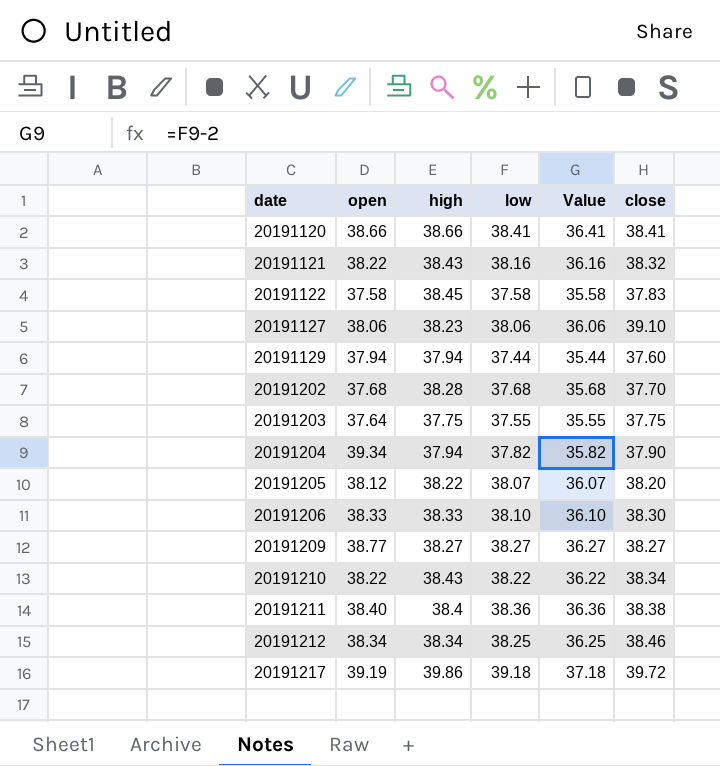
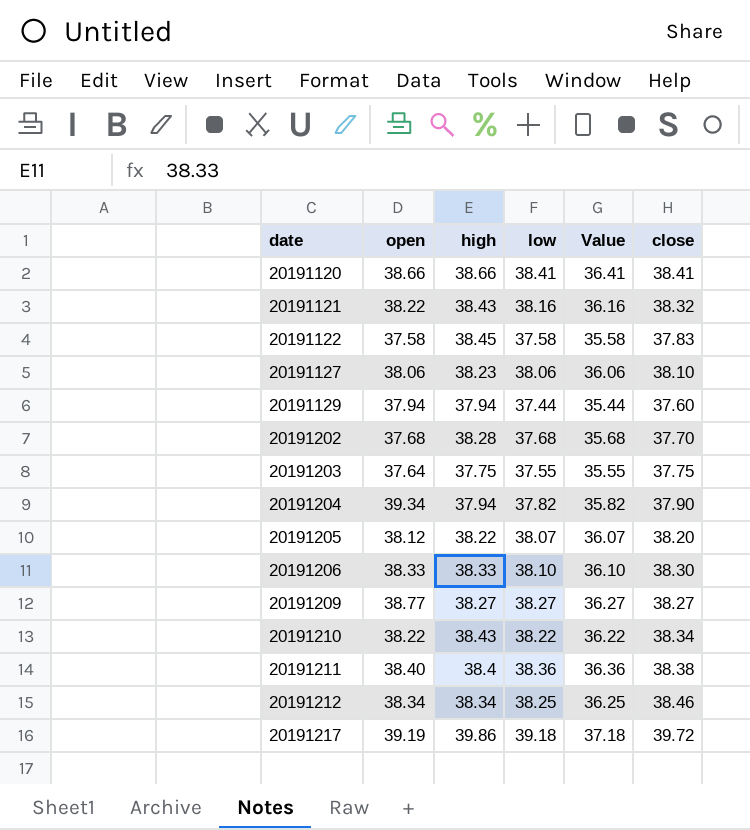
20191127 | close: 39.10 -> 38.10

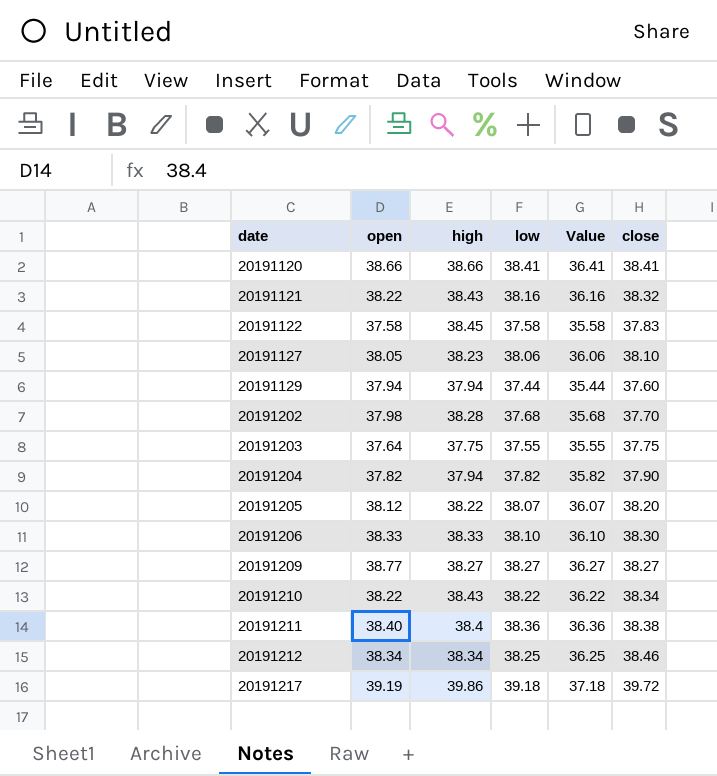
20191127 | open: 38.06 -> 38.05
20191202 | open: 37.68 -> 37.98
20191204 | open: 39.34 -> 37.82

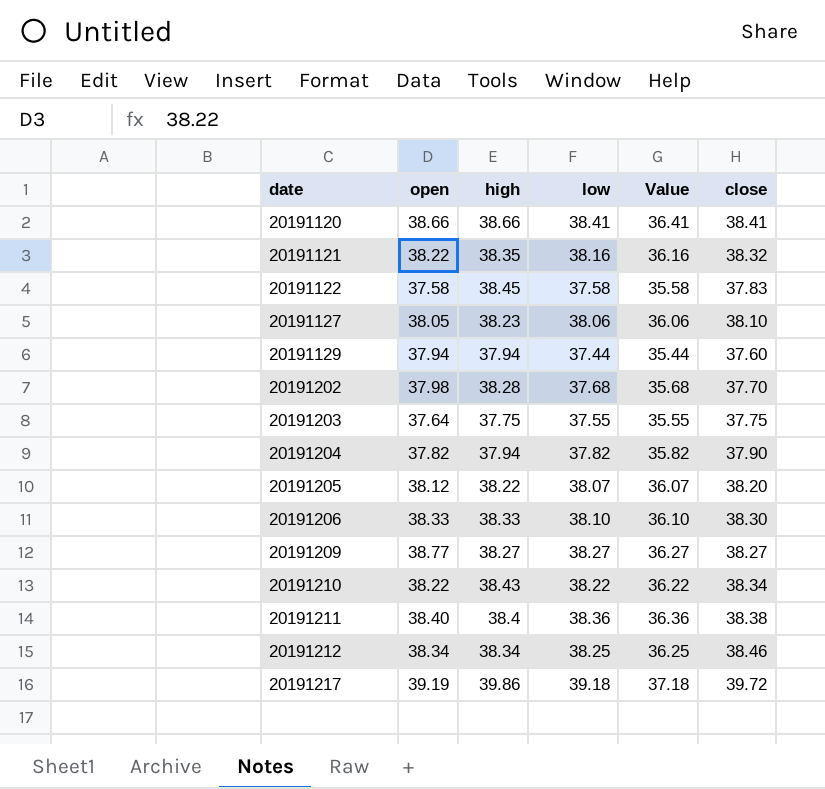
20191121 | high: 38.43 -> 38.35

